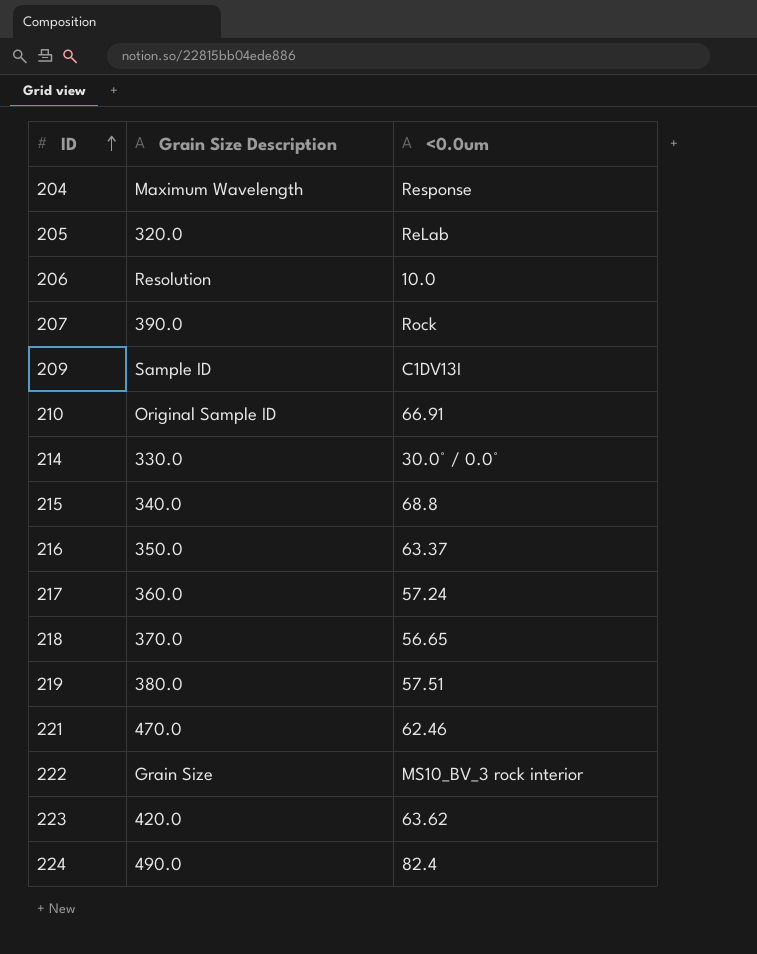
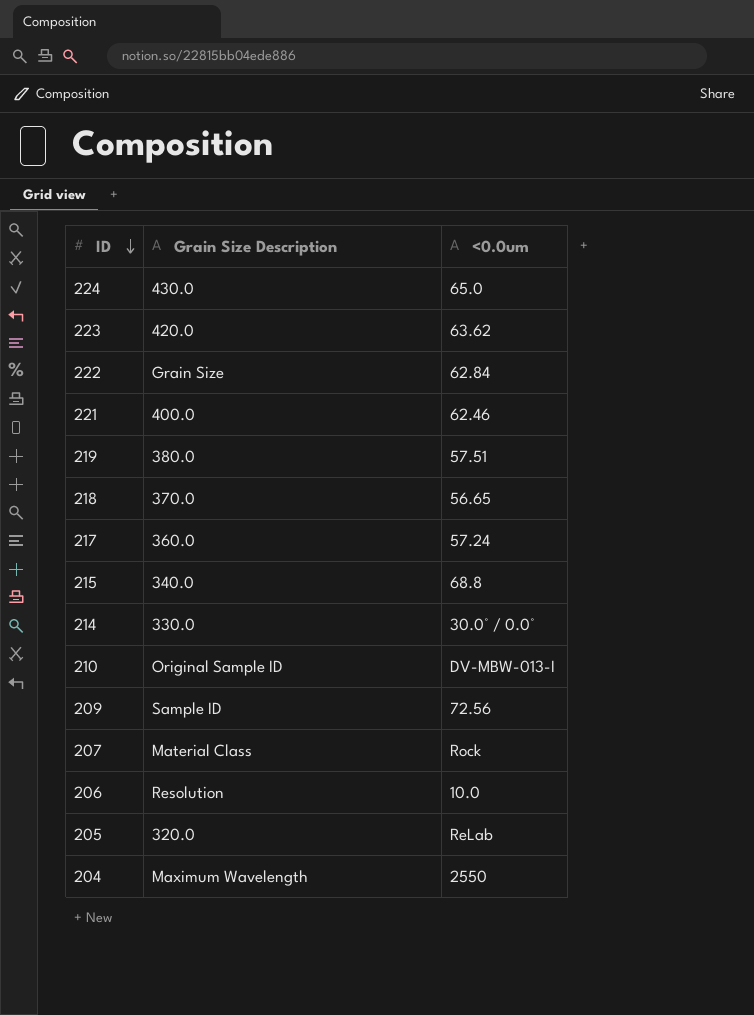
row order: ID ascending -> ID descending
row 216: 350.0 | 63.37 -> none
224 | Grain Size Description: 490.0 -> 430.0
224 | <0.0um: 82.4 -> 65.0
222 | <0.0um: MS10_BV_3 rock interior -> 62.84
221 | Grain Size Description: 470.0 -> 400.0
210 | <0.0um: 66.91 -> DV-MBW-013-I
209 | <0.0um: C1DV13I -> 72.56
207 | Grain Size Description: 390.0 -> Material Class
204 | <0.0um: Response -> 2550

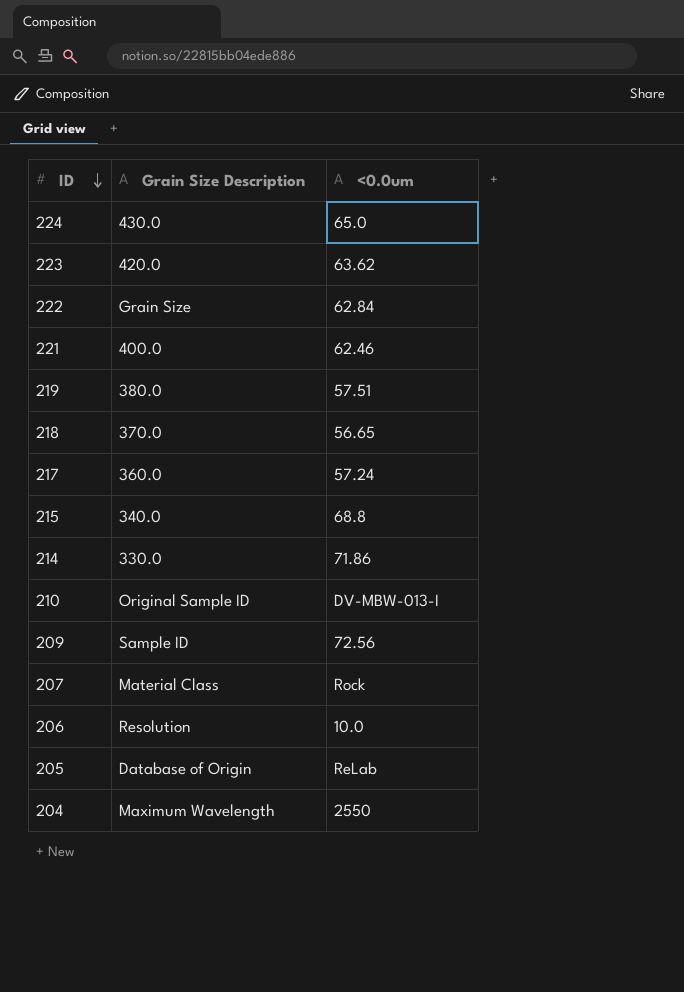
214 | <0.0um: 30.0° / 0.0° -> 71.86
205 | Grain Size Description: 320.0 -> Database of Origin

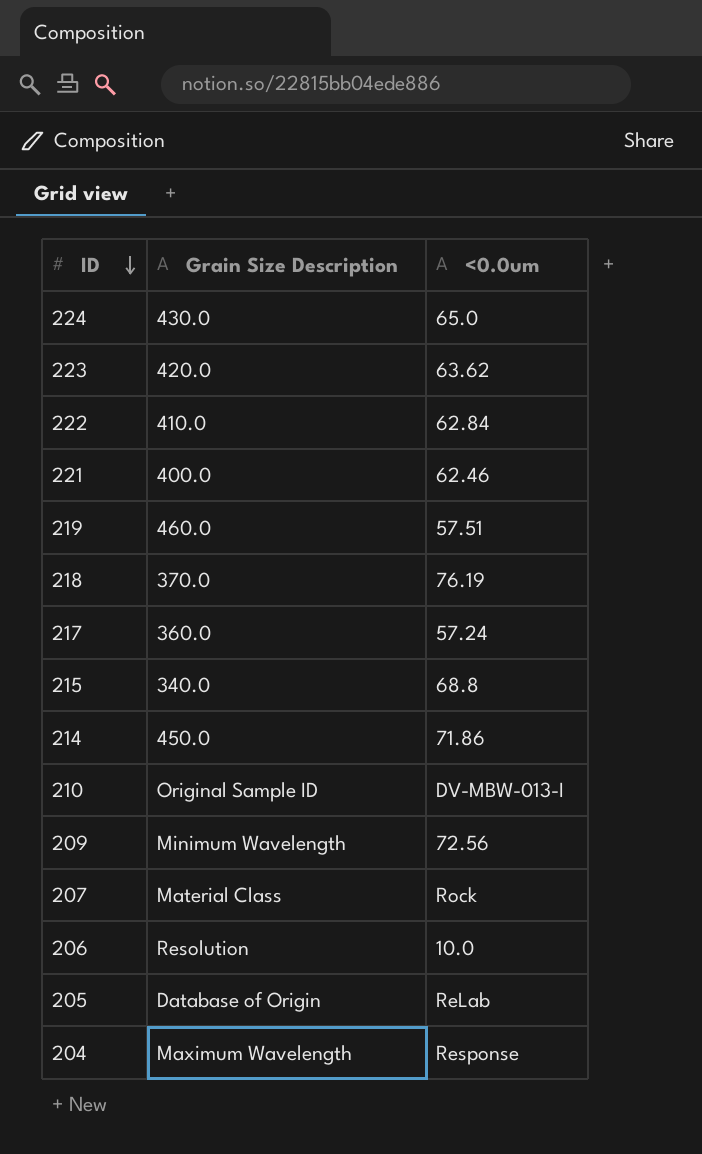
222 | Grain Size Description: Grain Size -> 410.0
219 | Grain Size Description: 380.0 -> 460.0
218 | <0.0um: 56.65 -> 76.19
214 | Grain Size Description: 330.0 -> 450.0
209 | Grain Size Description: Sample ID -> Minimum Wavelength
204 | <0.0um: 2550 -> Response

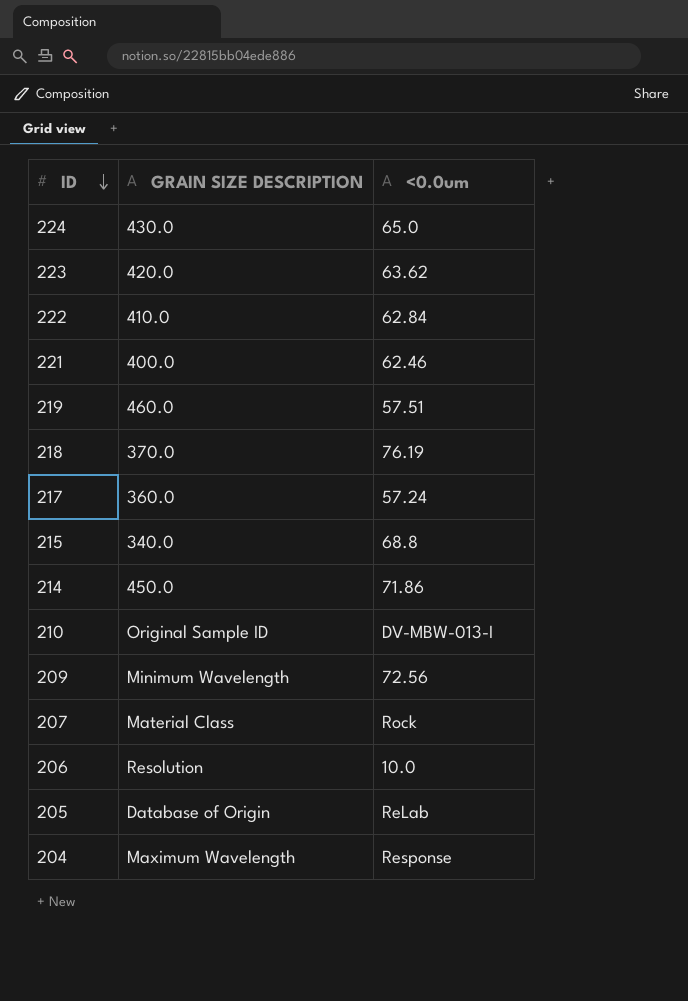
column name: Grain Size Description -> GRAIN SIZE DESCRIPTION

